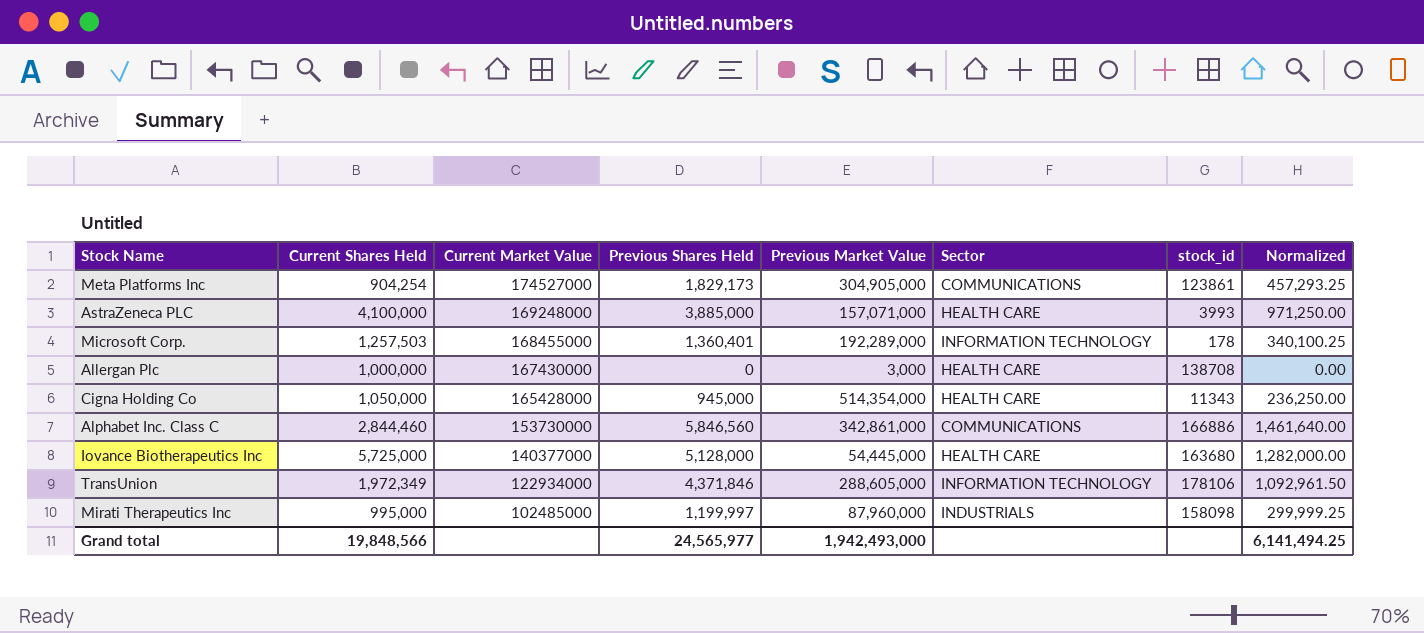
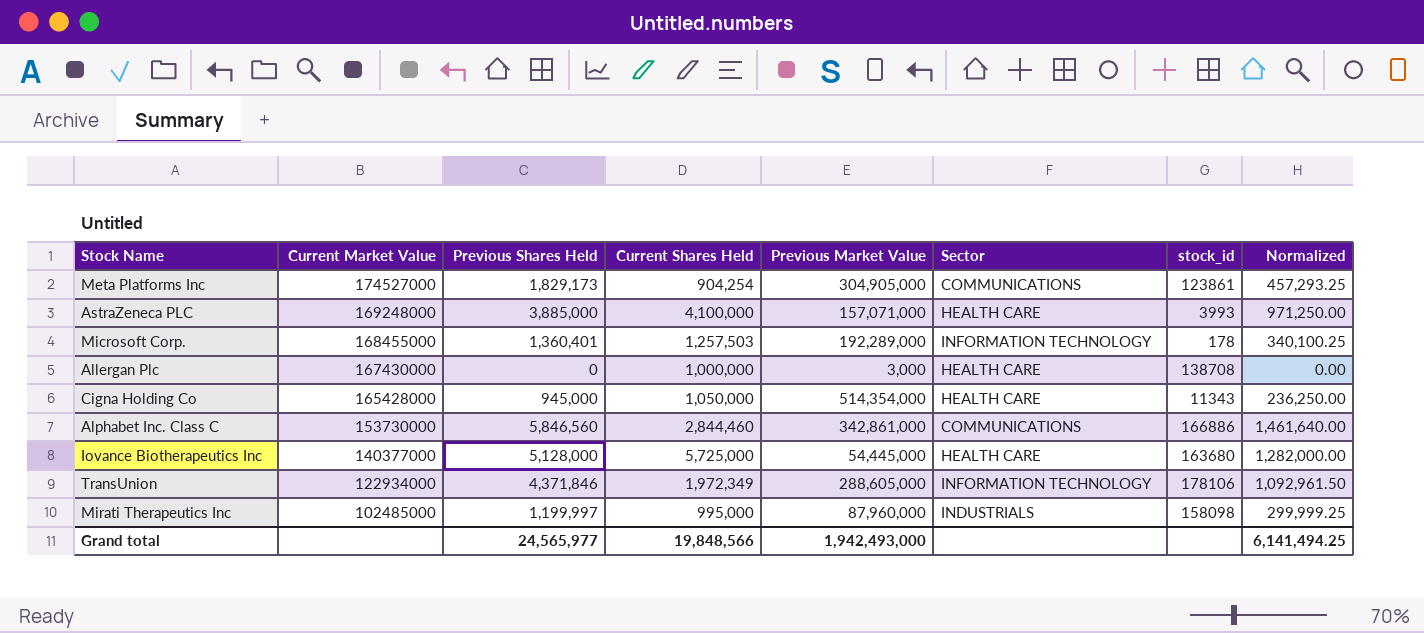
column Current Shares Held | position: 2 -> 4

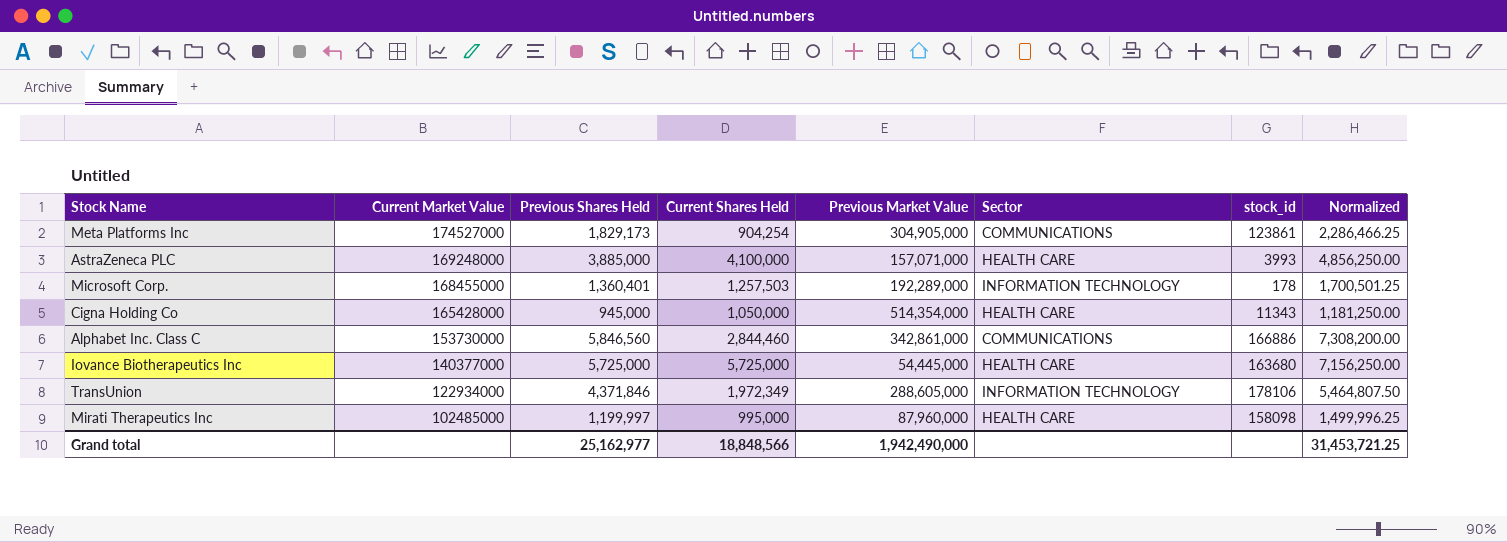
column Normalized | formula: [Previous Shares Held] * 0.25 -> [Previous Shares Held] * 1.25
row Allergan Plc: 167430000 | 0 | 1,000,000 | 3,000 | HEALTH CARE | 138708 | 0.00 -> none
Iovance Biotherapeutics Inc | Previous Shares Held: 5,128,000 -> 5,725,000
Mirati Therapeutics Inc | Sector: INDUSTRIALS -> HEALTH CARE
Grand total | Previous Shares Held: 24,565,977 -> 25,162,977
Grand total | Current Shares Held: 19,848,566 -> 18,848,566
Grand total | Previous Market Value: 1,942,493,000 -> 1,942,490,000
Grand total | Normalized: 6,141,494.25 -> 31,453,721.25

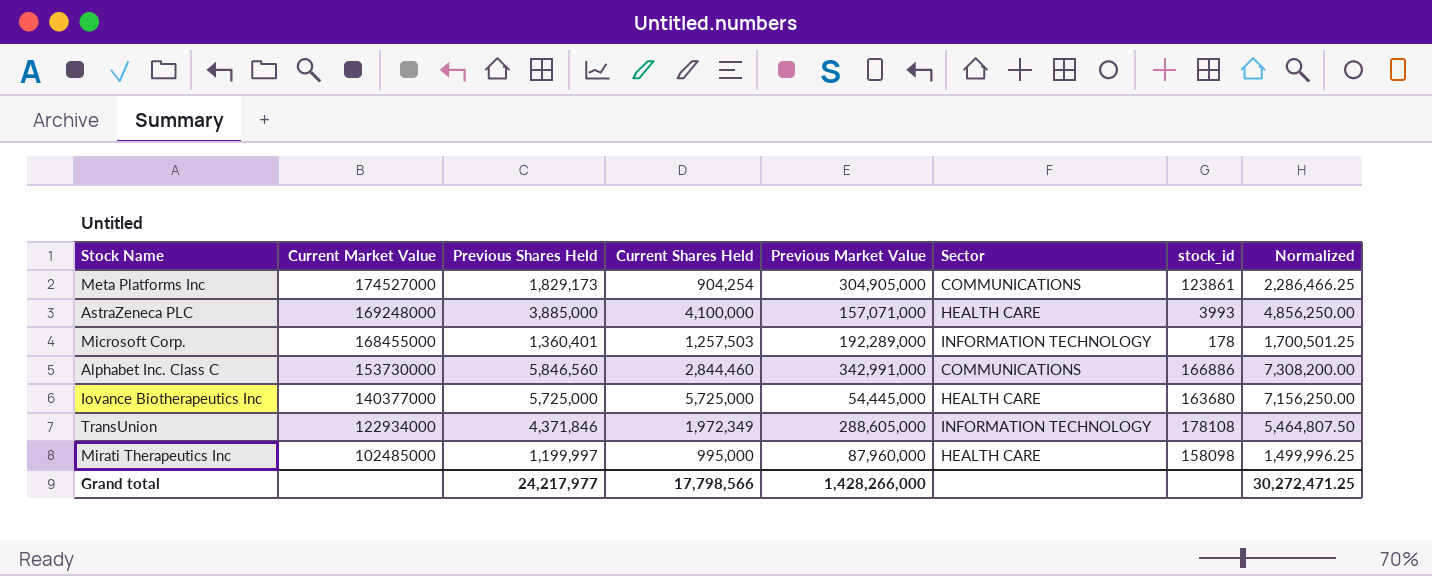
row Cigna Holding Co: 165428000 | 945,000 | 1,050,000 | 514,354,000 | HEALTH CARE | 11343 | 1,181,250.00 -> none
Alphabet Inc. Class C | Previous Market Value: 342,861,000 -> 342,991,000
TransUnion | stock_id: 178106 -> 178108
Grand total | Previous Shares Held: 25,162,977 -> 24,217,977
Grand total | Current Shares Held: 18,848,566 -> 17,798,566
Grand total | Previous Market Value: 1,942,490,000 -> 1,428,266,000
Grand total | Normalized: 31,453,721.25 -> 30,272,471.25

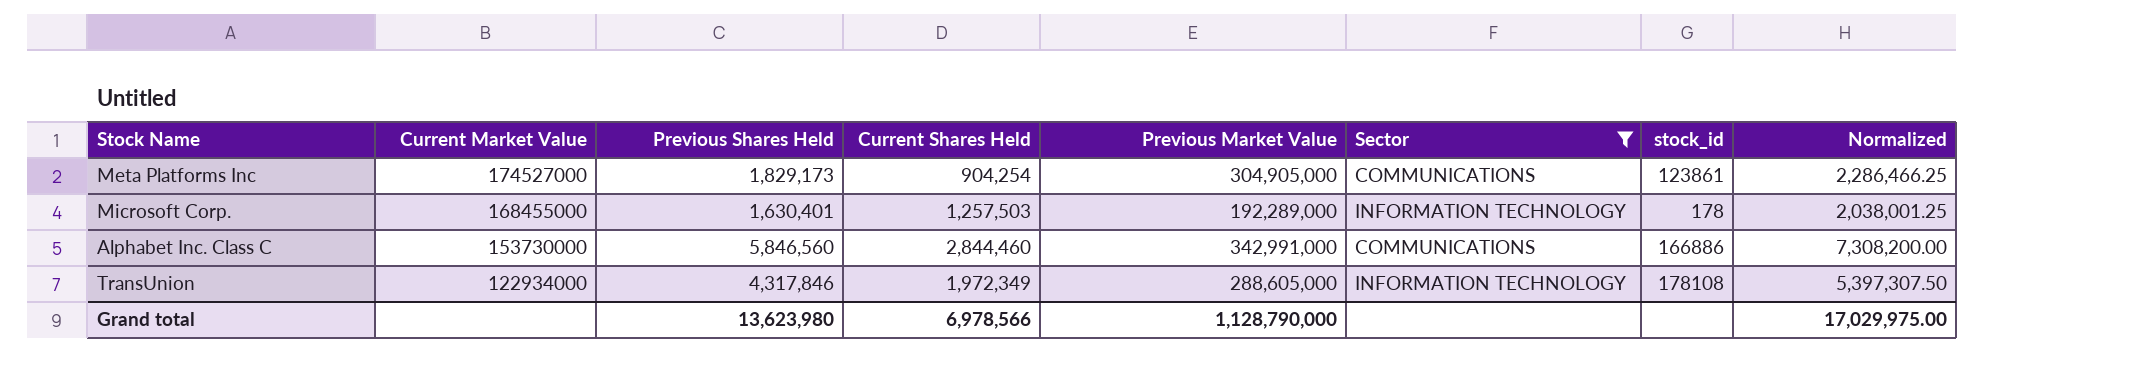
filter: none -> Sector != HEALTH CARE
Microsoft Corp. | Previous Shares Held: 1,360,401 -> 1,630,401
Microsoft Corp. | Normalized: 1,700,501.25 -> 2,038,001.25
TransUnion | Previous Shares Held: 4,371,846 -> 4,317,846
TransUnion | Normalized: 5,464,807.50 -> 5,397,307.50
Grand total | Previous Shares Held: 24,217,977 -> 13,623,980
Grand total | Current Shares Held: 17,798,566 -> 6,978,566
Grand total | Previous Market Value: 1,428,266,000 -> 1,128,790,000
Grand total | Normalized: 30,272,471.25 -> 17,029,975.00

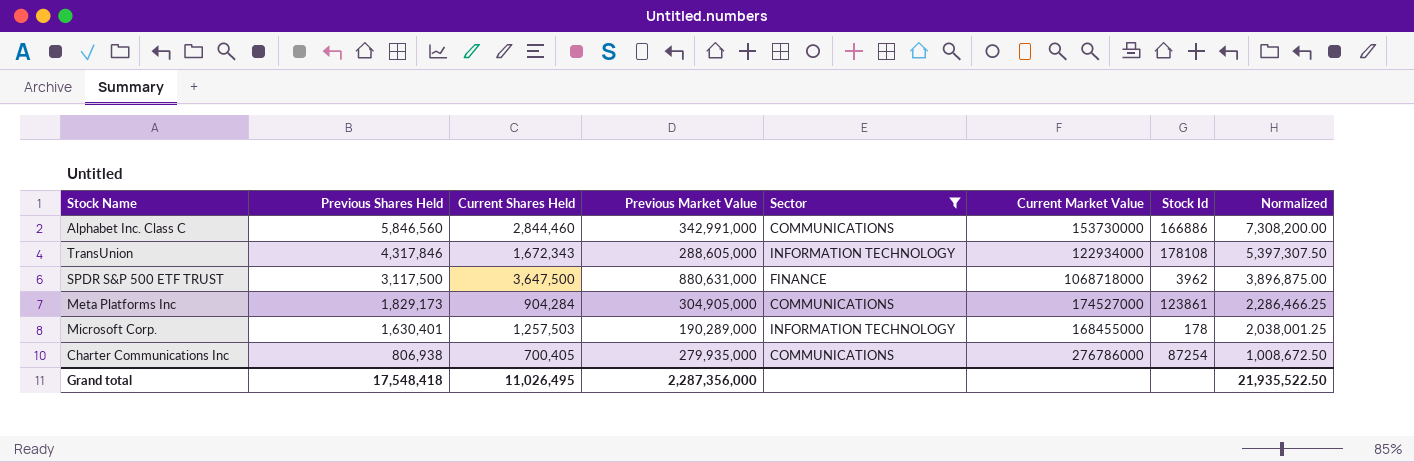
row order: Current Market Value descending -> Previous Shares Held descending
column Current Market Value | position: 2 -> 6
column name: stock_id -> Stock Id
TransUnion | Current Shares Held: 1,972,349 -> 1,672,343
row SPDR S&P 500 ETF TRUST: none -> 3,117,500 | 3,647,500 | 880,631,000 | FINANCE | 1068718000 | 3962 | 3,896,875.00
Meta Platforms Inc | Current Shares Held: 904,254 -> 904,284
Microsoft Corp. | Previous Market Value: 192,289,000 -> 190,289,000
row Charter Communications Inc: none -> 806,938 | 700,405 | 279,935,000 | COMMUNICATIONS | 276786000 | 87254 | 1,008,672.50
Grand total | Previous Shares Held: 13,623,980 -> 17,548,418
Grand total | Current Shares Held: 6,978,566 -> 11,026,495
Grand total | Previous Market Value: 1,128,790,000 -> 2,287,356,000
Grand total | Normalized: 17,029,975.00 -> 21,935,522.50

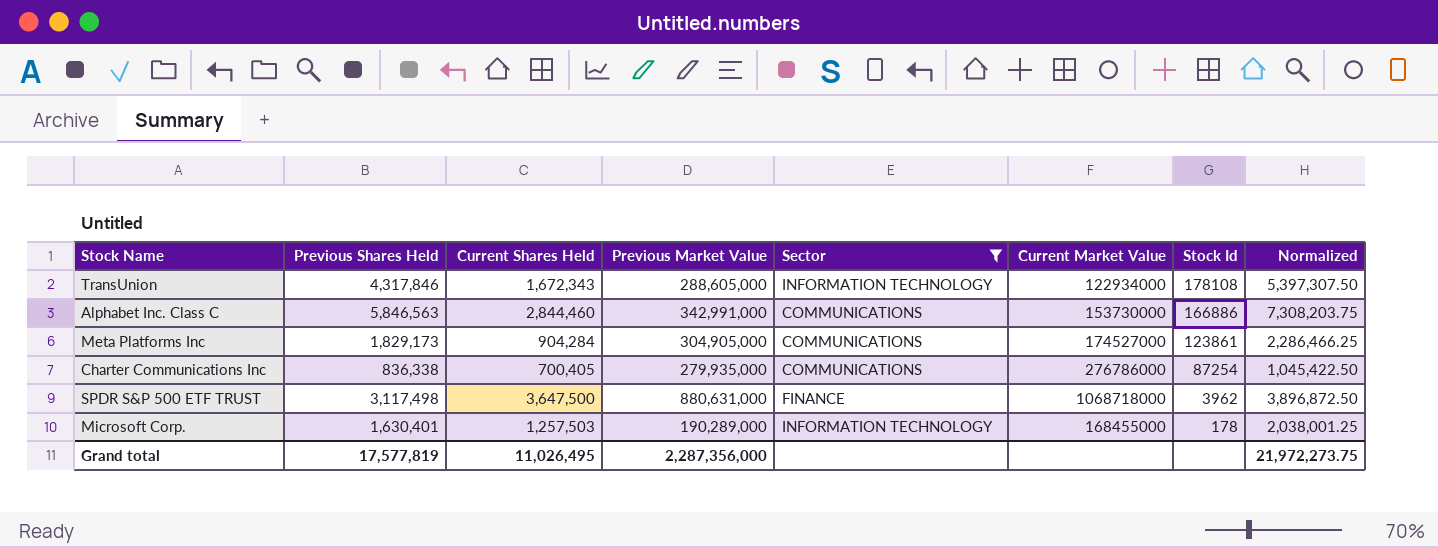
row order: Previous Shares Held descending -> Stock Id descending
Alphabet Inc. Class C | Previous Shares Held: 5,846,560 -> 5,846,563
Alphabet Inc. Class C | Normalized: 7,308,200.00 -> 7,308,203.75
Charter Communications Inc | Previous Shares Held: 806,938 -> 836,338
Charter Communications Inc | Normalized: 1,008,672.50 -> 1,045,422.50
SPDR S&P 500 ETF TRUST | Previous Shares Held: 3,117,500 -> 3,117,498
SPDR S&P 500 ETF TRUST | Normalized: 3,896,875.00 -> 3,896,872.50
Grand total | Previous Shares Held: 17,548,418 -> 17,577,819
Grand total | Normalized: 21,935,522.50 -> 21,972,273.75

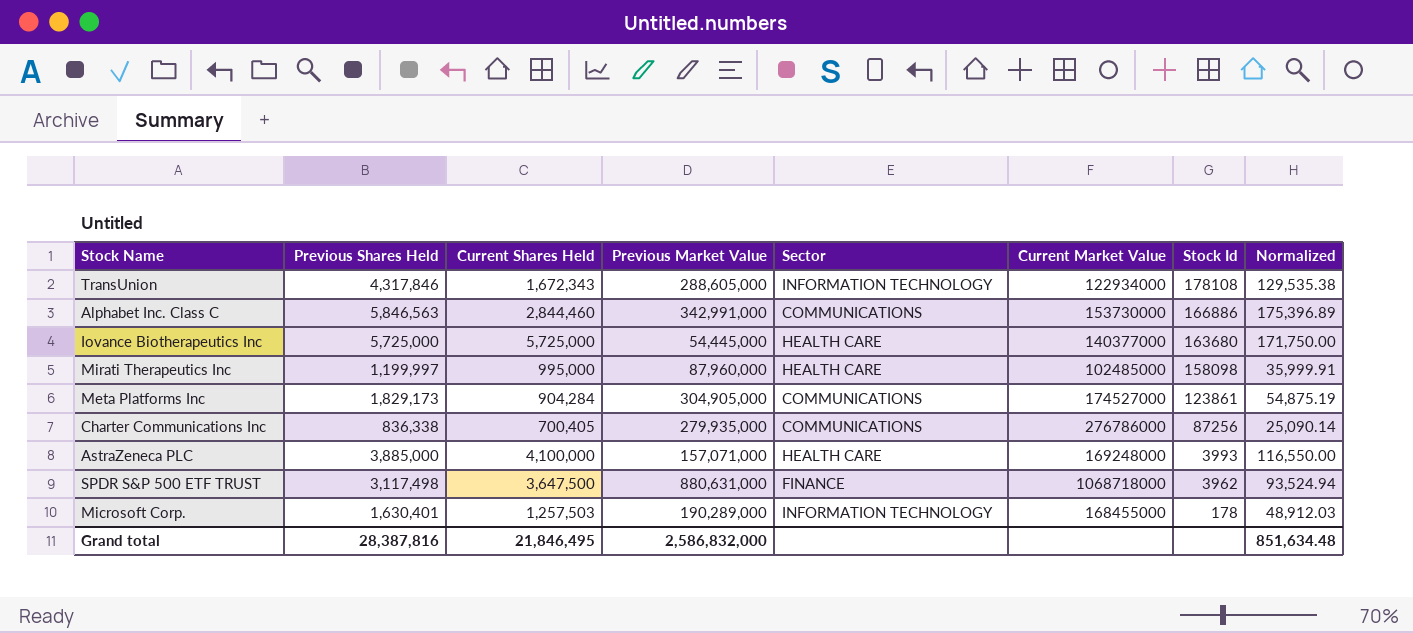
filter: Sector != HEALTH CARE -> none
column Normalized | formula: [Previous Shares Held] * 1.25 -> [Previous Shares Held] * 0.03
Charter Communications Inc | Stock Id: 87254 -> 87256
Grand total | Previous Shares Held: 17,577,819 -> 28,387,816
Grand total | Current Shares Held: 11,026,495 -> 21,846,495
Grand total | Previous Market Value: 2,287,356,000 -> 2,586,832,000
Grand total | Normalized: 21,972,273.75 -> 851,634.48

